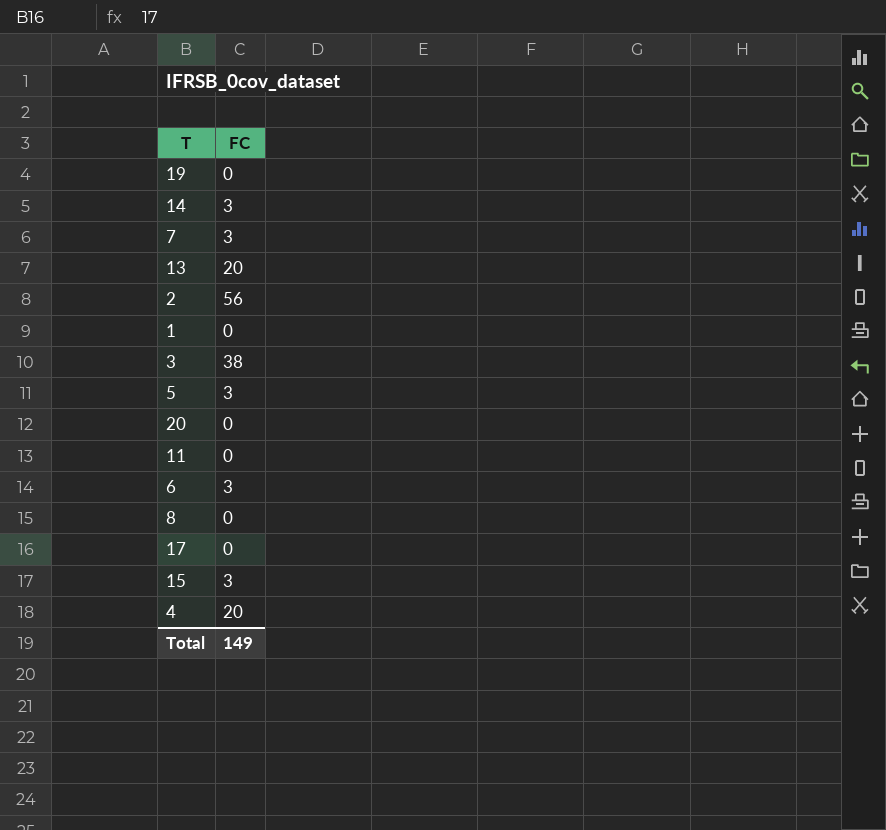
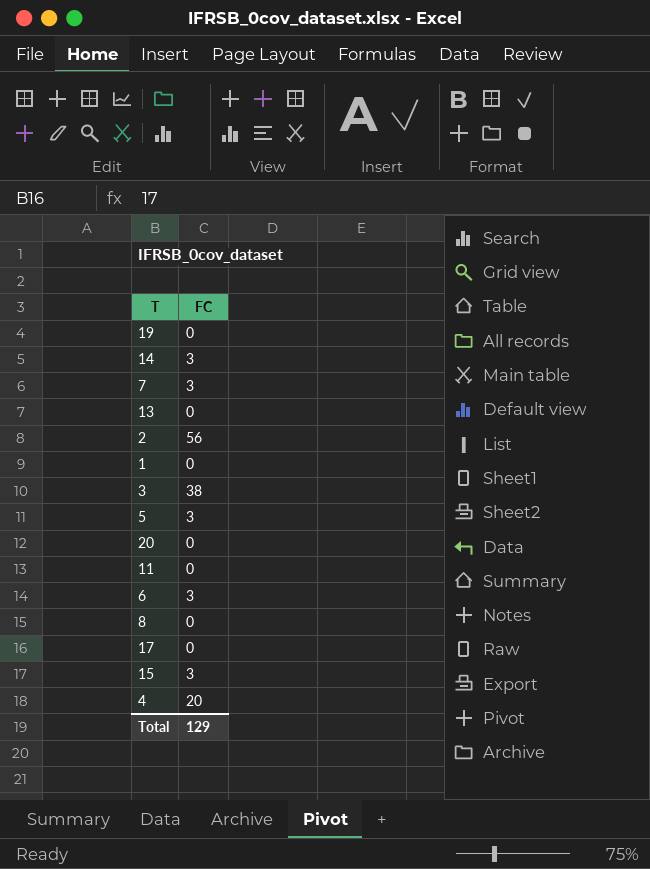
13 | FC: 20 -> 0
Total | FC: 149 -> 129

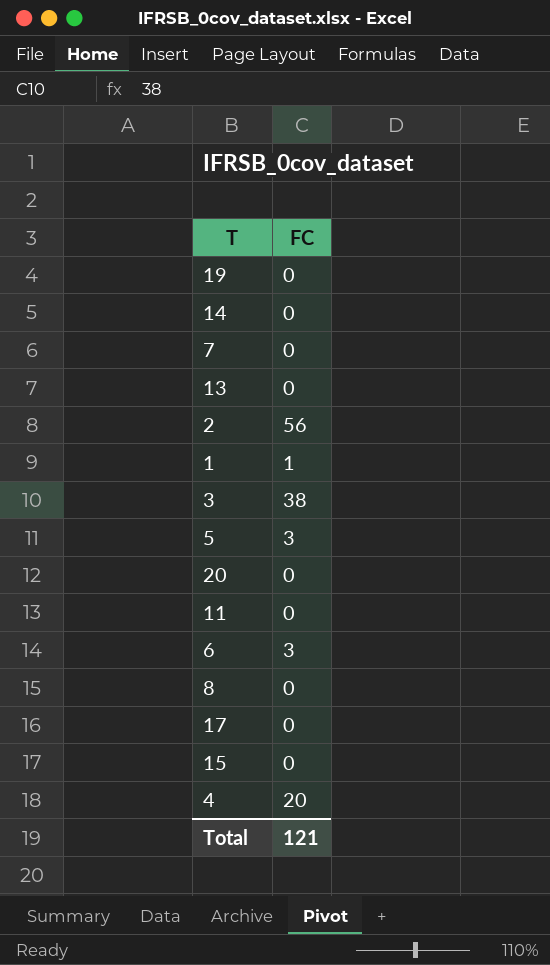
14 | FC: 3 -> 0
7 | FC: 3 -> 0
1 | FC: 0 -> 1
15 | FC: 3 -> 0
Total | FC: 129 -> 121

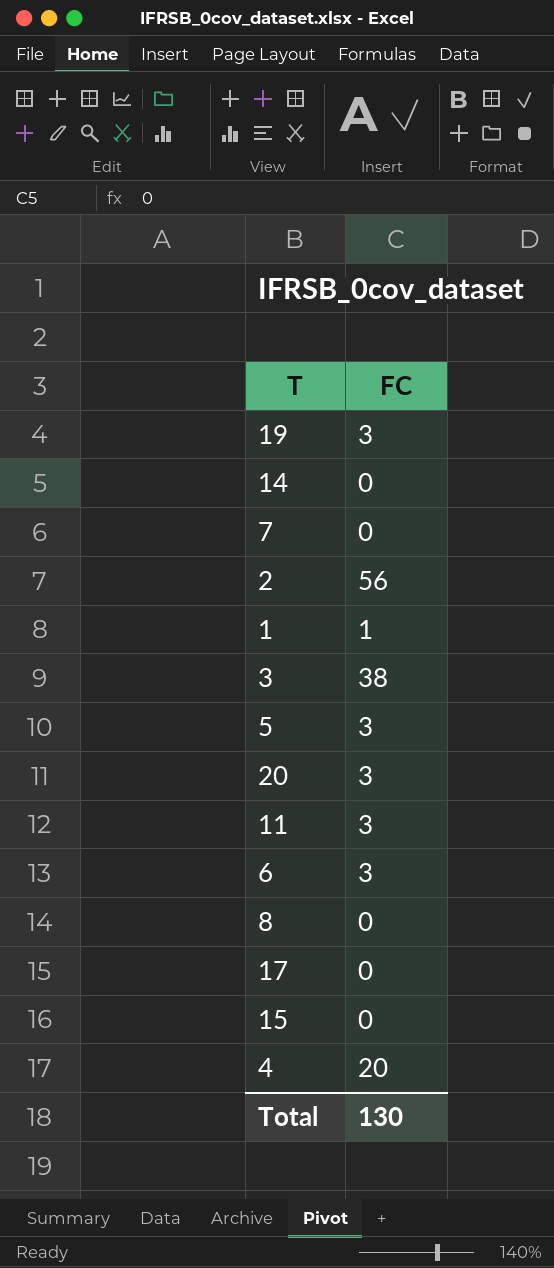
row 13: 0 -> none
19 | FC: 0 -> 3
20 | FC: 0 -> 3
11 | FC: 0 -> 3
Total | FC: 121 -> 130

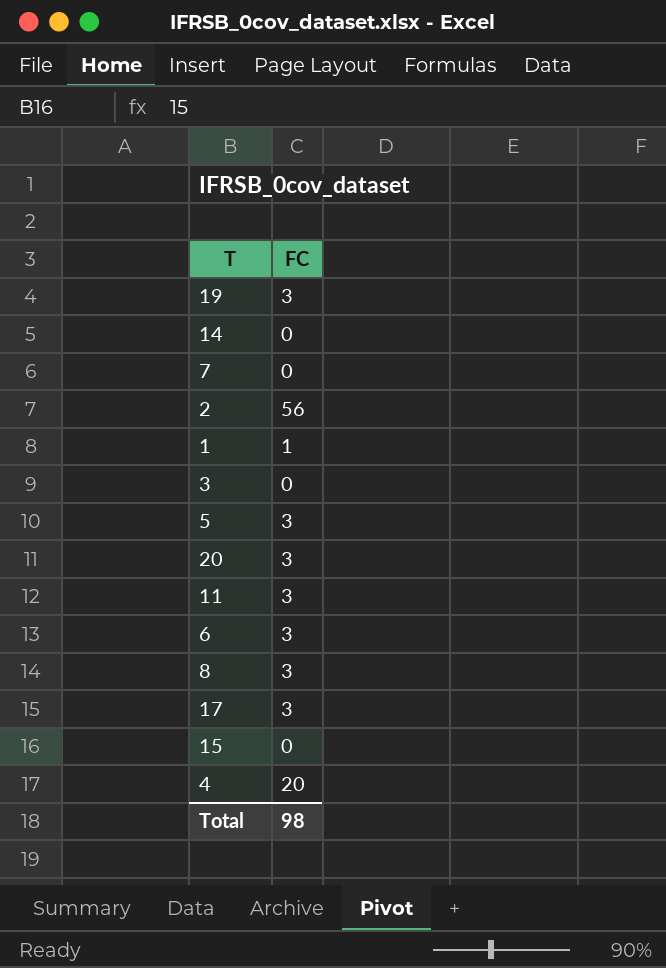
3 | FC: 38 -> 0
8 | FC: 0 -> 3
17 | FC: 0 -> 3
Total | FC: 130 -> 98

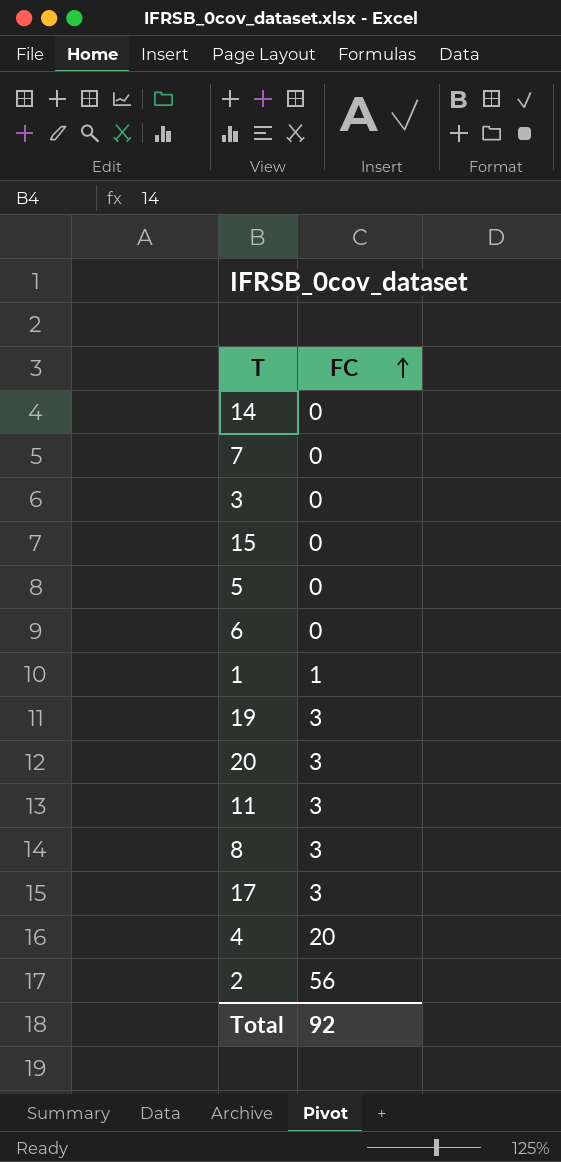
row order: none -> FC ascending
5 | FC: 3 -> 0
6 | FC: 3 -> 0
Total | FC: 98 -> 92

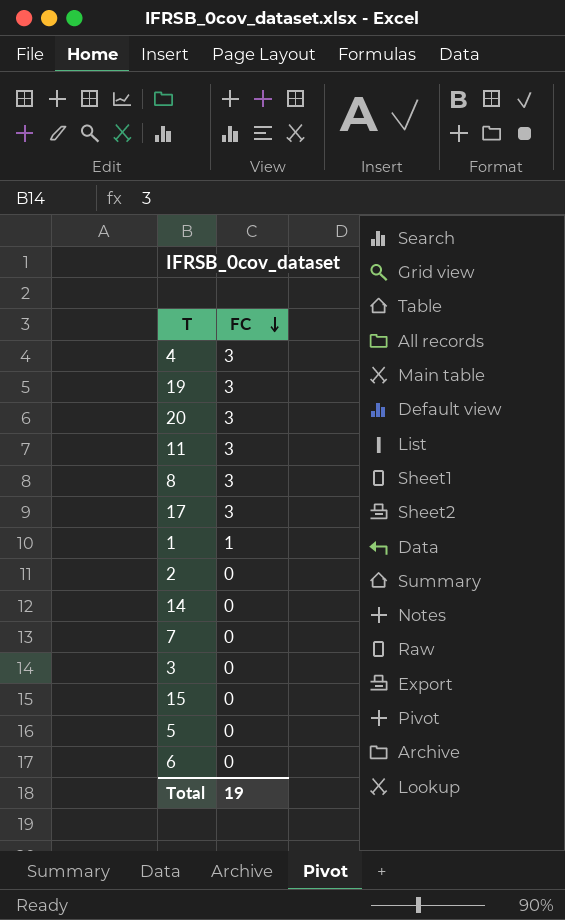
row order: FC ascending -> FC descending
4 | FC: 20 -> 3
2 | FC: 56 -> 0
Total | FC: 92 -> 19

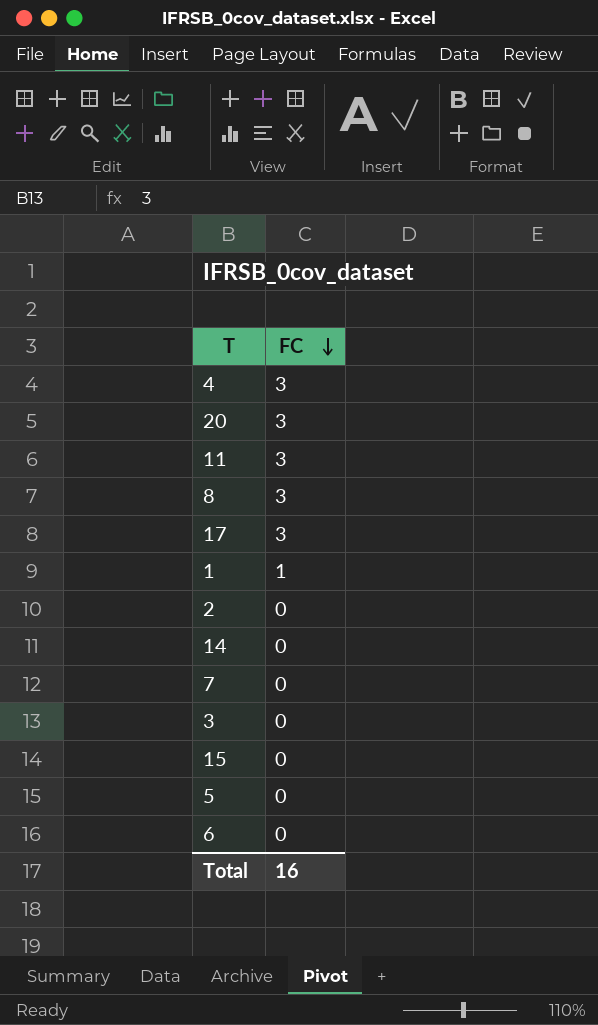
row 19: 3 -> none
Total | FC: 19 -> 16

